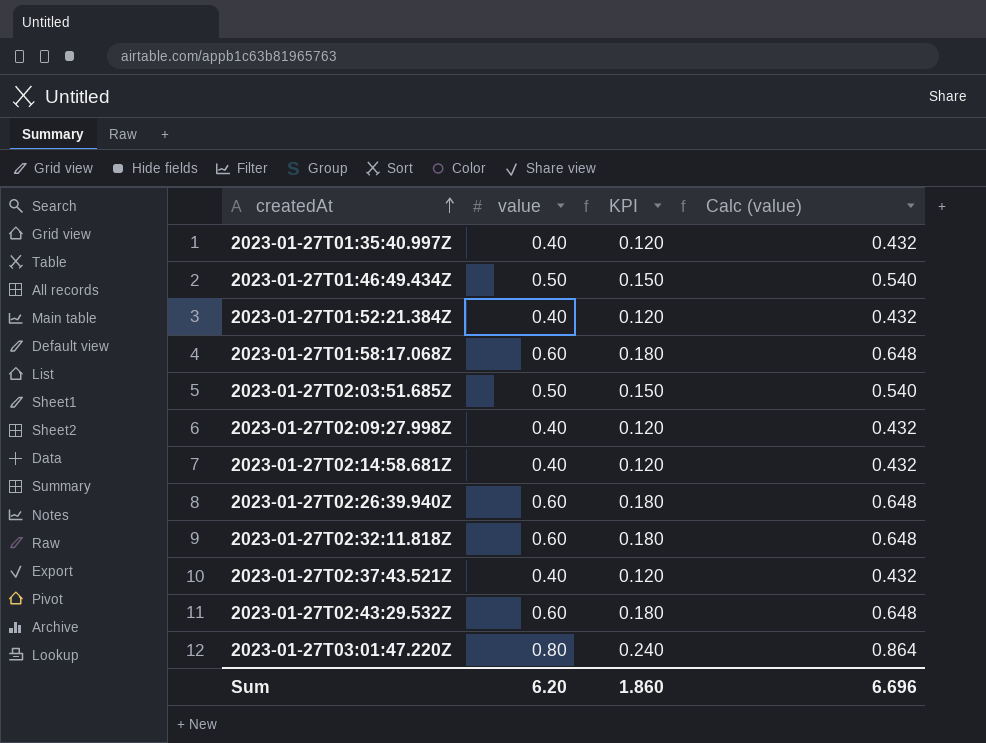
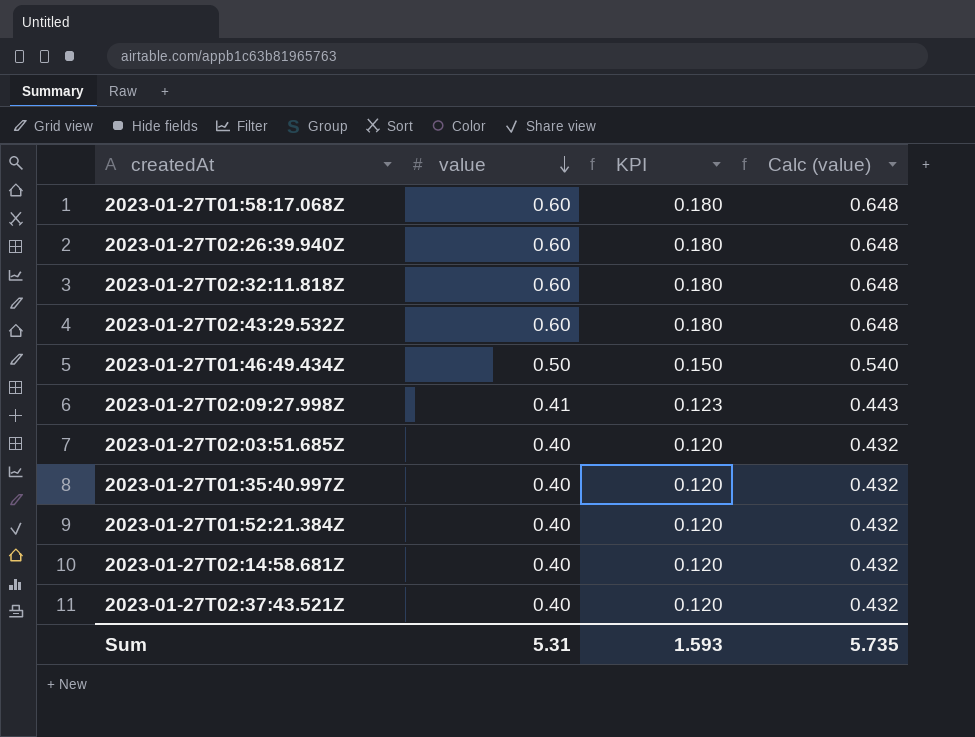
row order: createdAt ascending -> value descending
row 2023-01-27T03:01:47.220Z: 0.80 | 0.240 | 0.864 -> none
2023-01-27T02:09:27.998Z | value: 0.40 -> 0.41
2023-01-27T02:09:27.998Z | KPI: 0.120 -> 0.123
2023-01-27T02:09:27.998Z | Calc (value): 0.432 -> 0.443
2023-01-27T02:03:51.685Z | value: 0.50 -> 0.40
2023-01-27T02:03:51.685Z | KPI: 0.150 -> 0.120
2023-01-27T02:03:51.685Z | Calc (value): 0.540 -> 0.432
Sum | value: 6.20 -> 5.31
Sum | KPI: 1.860 -> 1.593
Sum | Calc (value): 6.696 -> 5.735

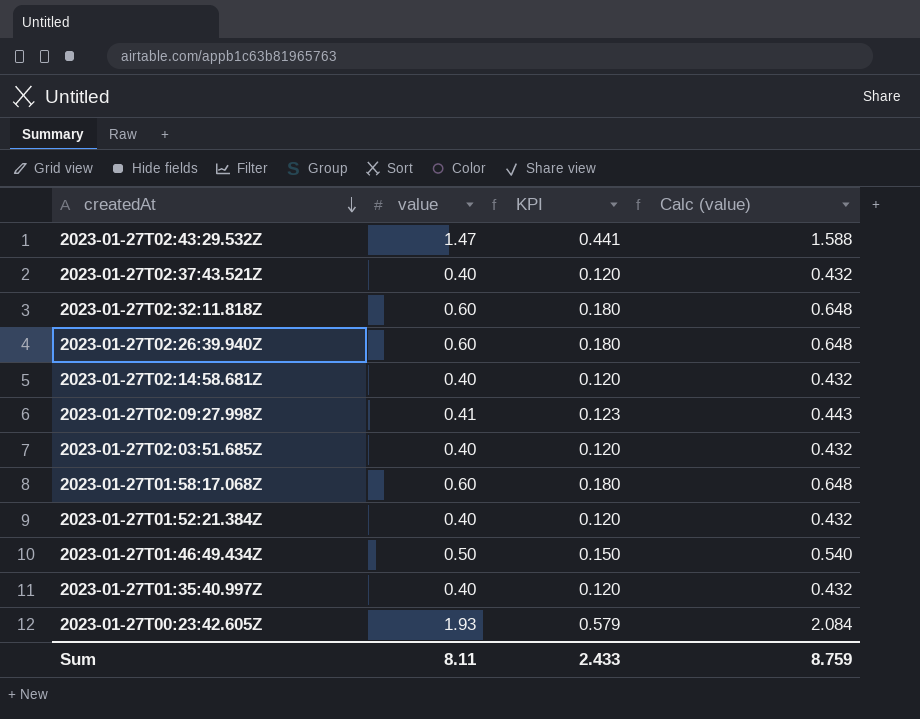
row order: value descending -> createdAt descending
2023-01-27T02:43:29.532Z | value: 0.60 -> 1.47
2023-01-27T02:43:29.532Z | KPI: 0.180 -> 0.441
2023-01-27T02:43:29.532Z | Calc (value): 0.648 -> 1.588
row 2023-01-27T00:23:42.605Z: none -> 1.93 | 0.579 | 2.084
Sum | value: 5.31 -> 8.11
Sum | KPI: 1.593 -> 2.433
Sum | Calc (value): 5.735 -> 8.759

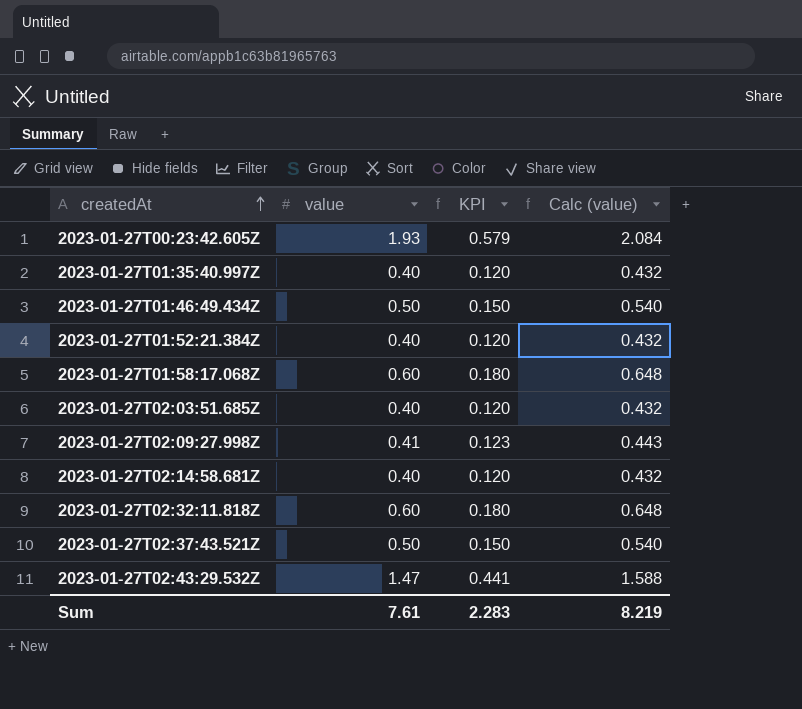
row order: createdAt descending -> createdAt ascending
row 2023-01-27T02:26:39.940Z: 0.60 | 0.180 | 0.648 -> none
2023-01-27T02:37:43.521Z | value: 0.40 -> 0.50
2023-01-27T02:37:43.521Z | KPI: 0.120 -> 0.150
2023-01-27T02:37:43.521Z | Calc (value): 0.432 -> 0.540
Sum | value: 8.11 -> 7.61
Sum | KPI: 2.433 -> 2.283
Sum | Calc (value): 8.759 -> 8.219

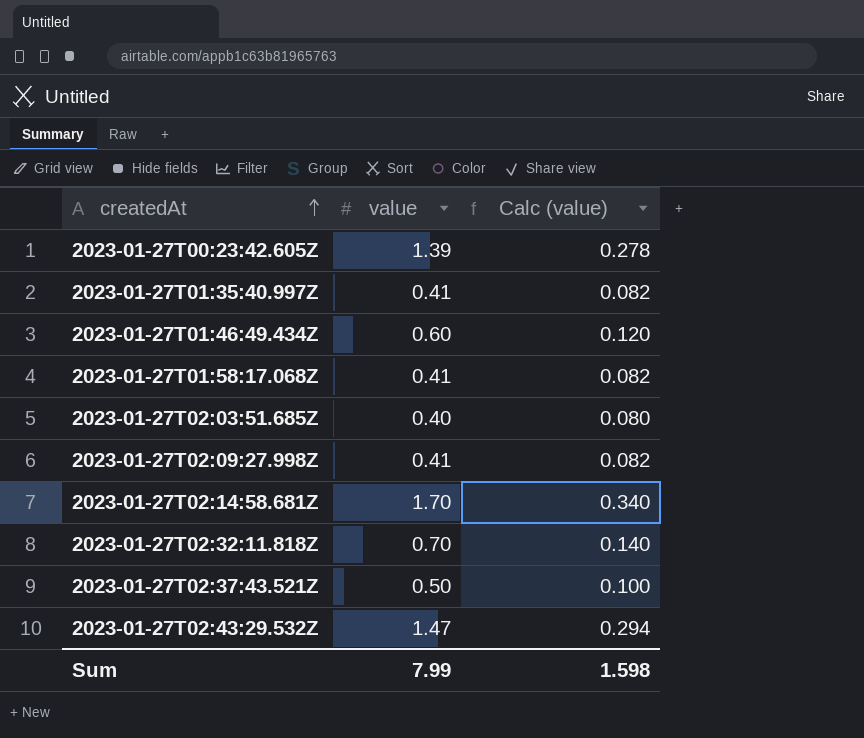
column KPI | formula: [value] * 0.3 -> none
column Calc (value) | formula: [value] * 1.08 -> [value] * 0.2
row 2023-01-27T01:52:21.384Z: 0.40 | 0.120 | 0.432 -> none
2023-01-27T00:23:42.605Z | value: 1.93 -> 1.39
2023-01-27T01:35:40.997Z | value: 0.40 -> 0.41
2023-01-27T01:46:49.434Z | value: 0.50 -> 0.60
2023-01-27T01:58:17.068Z | value: 0.60 -> 0.41
2023-01-27T02:14:58.681Z | value: 0.40 -> 1.70
2023-01-27T02:32:11.818Z | value: 0.60 -> 0.70
Sum | value: 7.61 -> 7.99
Sum | Calc (value): 8.219 -> 1.598

